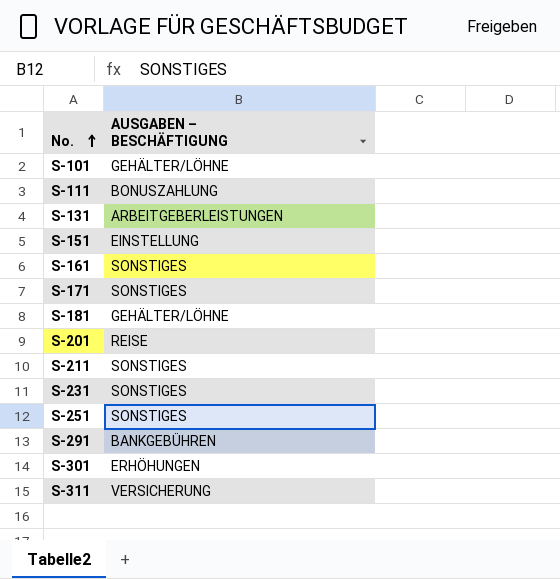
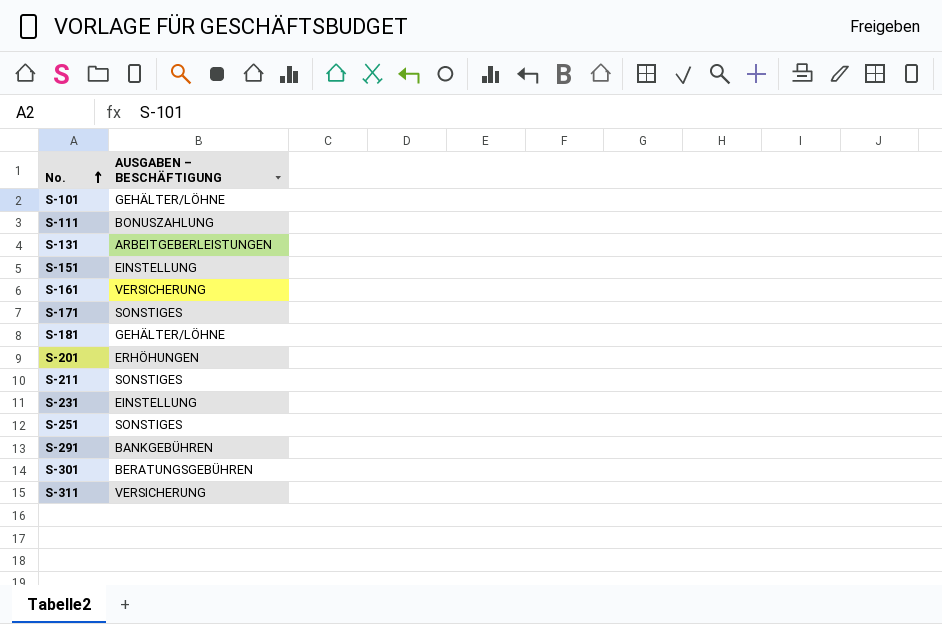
S-161 | AUSGABEN – BESCHÄFTIGUNG: SONSTIGES -> VERSICHERUNG
S-201 | AUSGABEN – BESCHÄFTIGUNG: REISE -> ERHÖHUNGEN
S-231 | AUSGABEN – BESCHÄFTIGUNG: SONSTIGES -> EINSTELLUNG
S-301 | AUSGABEN – BESCHÄFTIGUNG: ERHÖHUNGEN -> BERATUNGSGEBÜHREN

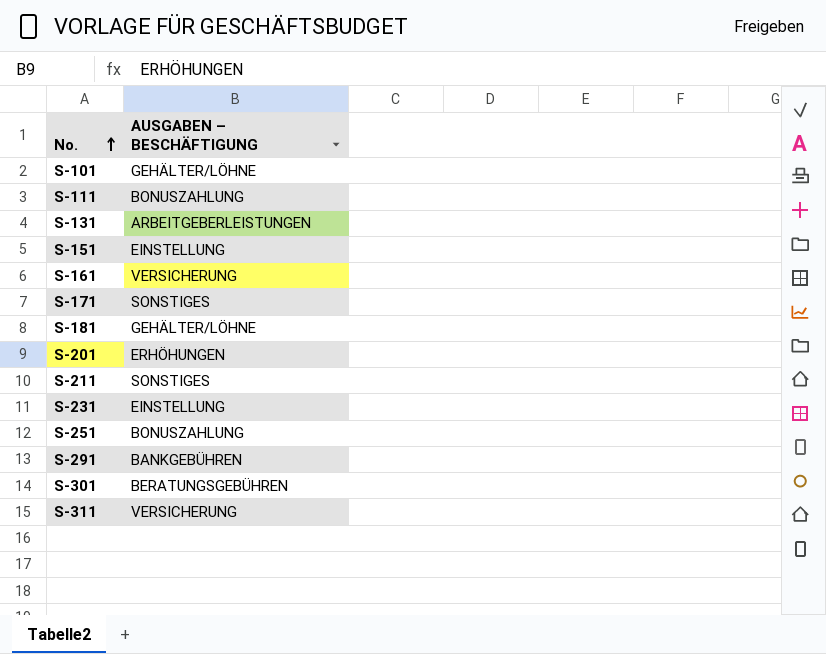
S-251 | AUSGABEN – BESCHÄFTIGUNG: SONSTIGES -> BONUSZAHLUNG

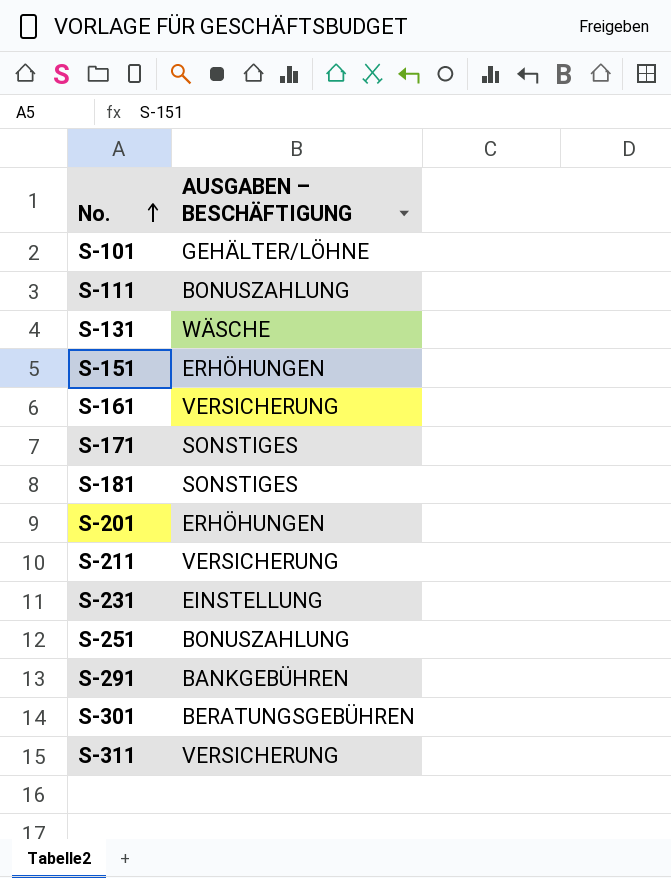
S-131 | AUSGABEN – BESCHÄFTIGUNG: ARBEITGEBERLEISTUNGEN -> WÄSCHE
S-151 | AUSGABEN – BESCHÄFTIGUNG: EINSTELLUNG -> ERHÖHUNGEN
S-181 | AUSGABEN – BESCHÄFTIGUNG: GEHÄLTER/LÖHNE -> SONSTIGES
S-211 | AUSGABEN – BESCHÄFTIGUNG: SONSTIGES -> VERSICHERUNG

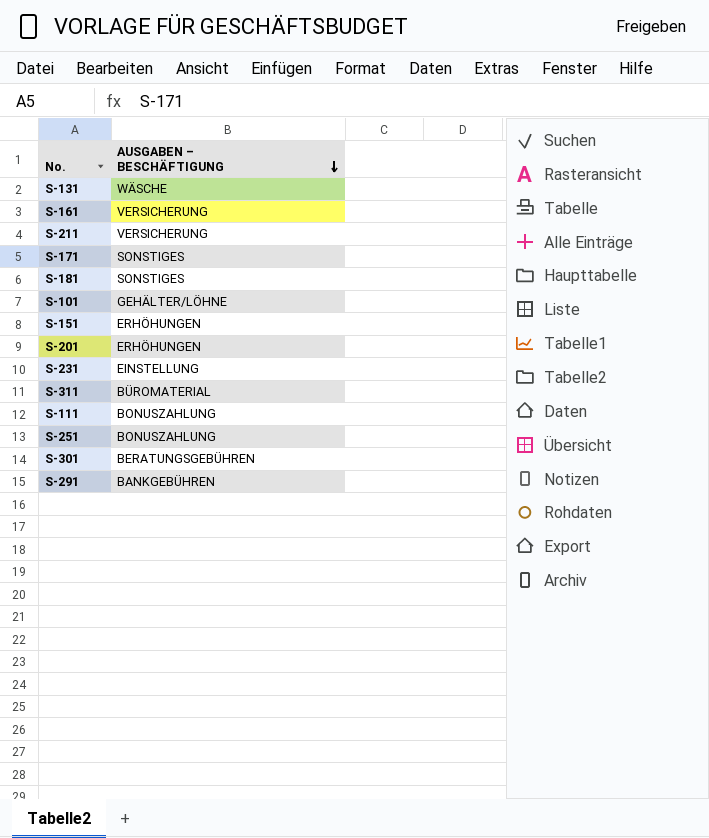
row order: No. ascending -> AUSGABEN – BESCHÄFTIGUNG descending
S-311 | AUSGABEN – BESCHÄFTIGUNG: VERSICHERUNG -> BÜROMATERIAL

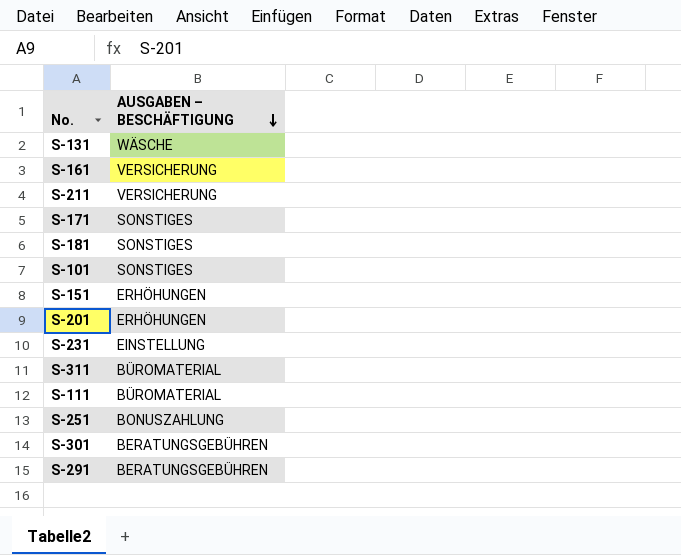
S-101 | AUSGABEN – BESCHÄFTIGUNG: GEHÄLTER/LÖHNE -> SONSTIGES
S-111 | AUSGABEN – BESCHÄFTIGUNG: BONUSZAHLUNG -> BÜROMATERIAL
S-291 | AUSGABEN – BESCHÄFTIGUNG: BANKGEBÜHREN -> BERATUNGSGEBÜHREN

